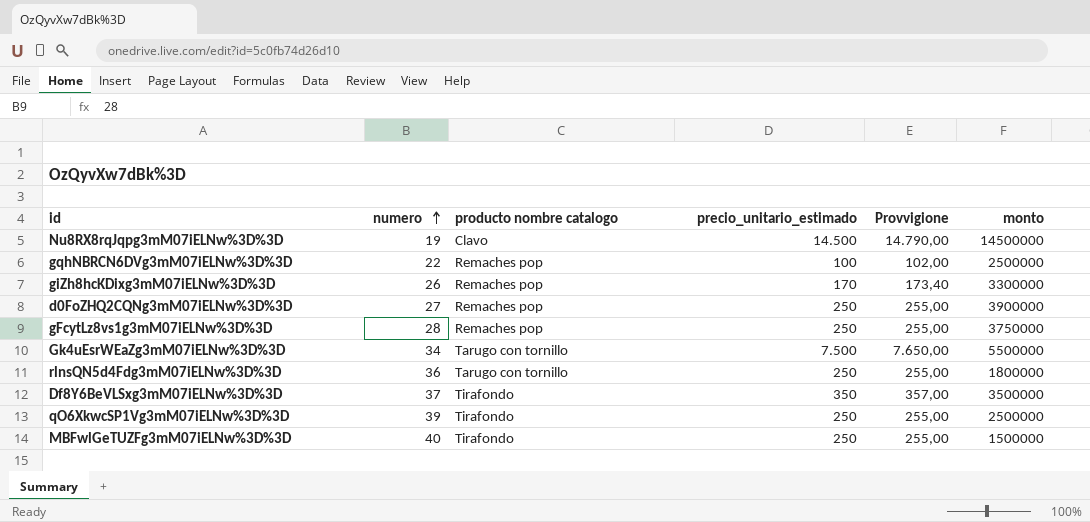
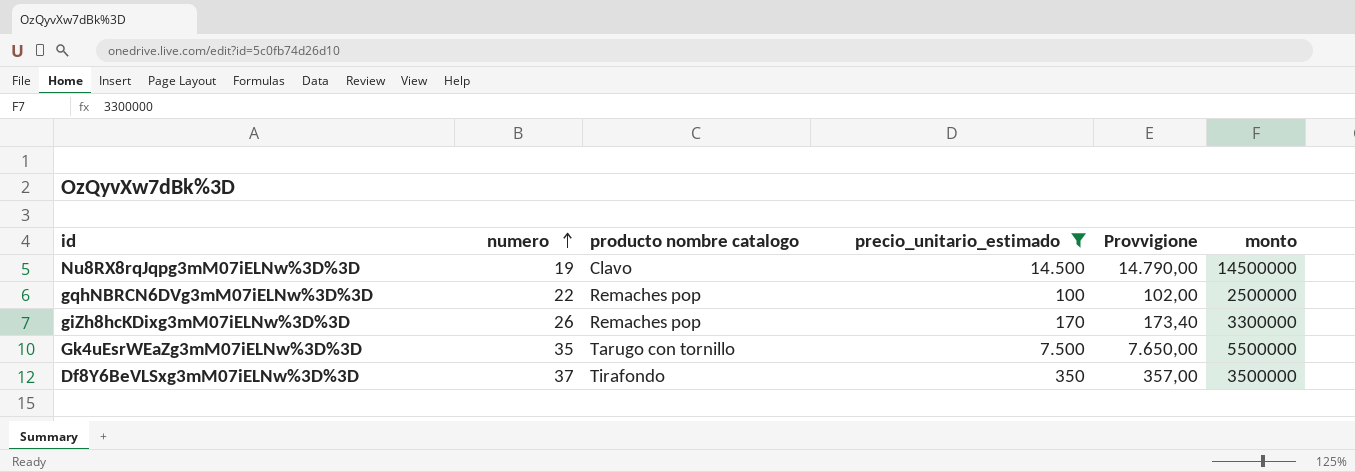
filter: none -> precio_unitario_estimado != 250
Gk4uEsrWEaZg3mM07iELNw%3D%3D | numero: 34 -> 35

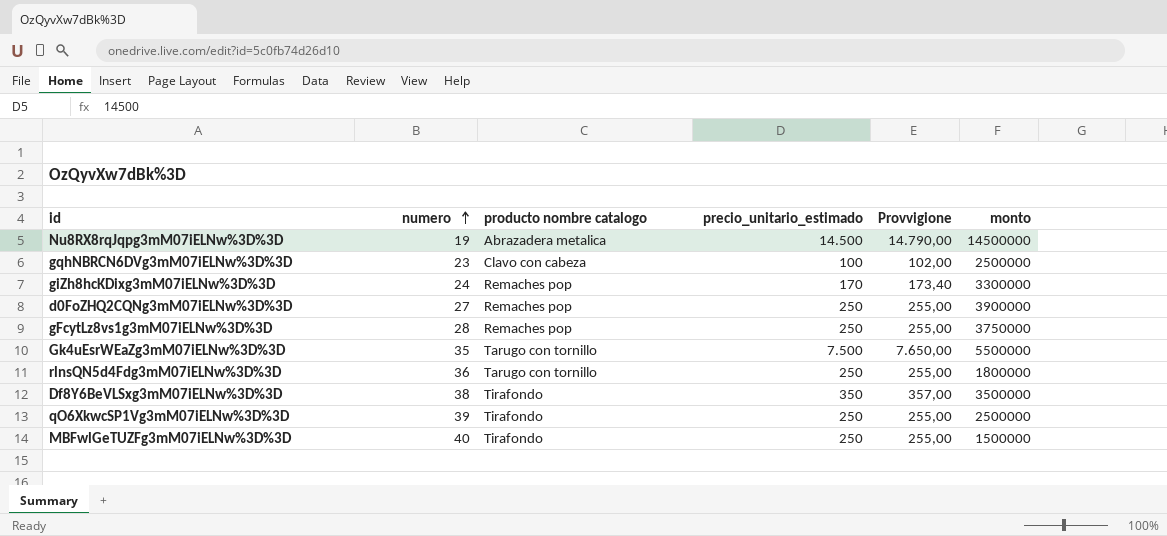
filter: precio_unitario_estimado != 250 -> none
Nu8RX8rqJqpg3mM07iELNw%3D%3D | producto nombre catalogo: Clavo -> Abrazadera metalica
gqhNBRCN6DVg3mM07iELNw%3D%3D | numero: 22 -> 23
gqhNBRCN6DVg3mM07iELNw%3D%3D | producto nombre catalogo: Remaches pop -> Clavo con cabeza
giZh8hcKDixg3mM07iELNw%3D%3D | numero: 26 -> 24
Df8Y6BeVLSxg3mM07iELNw%3D%3D | numero: 37 -> 38

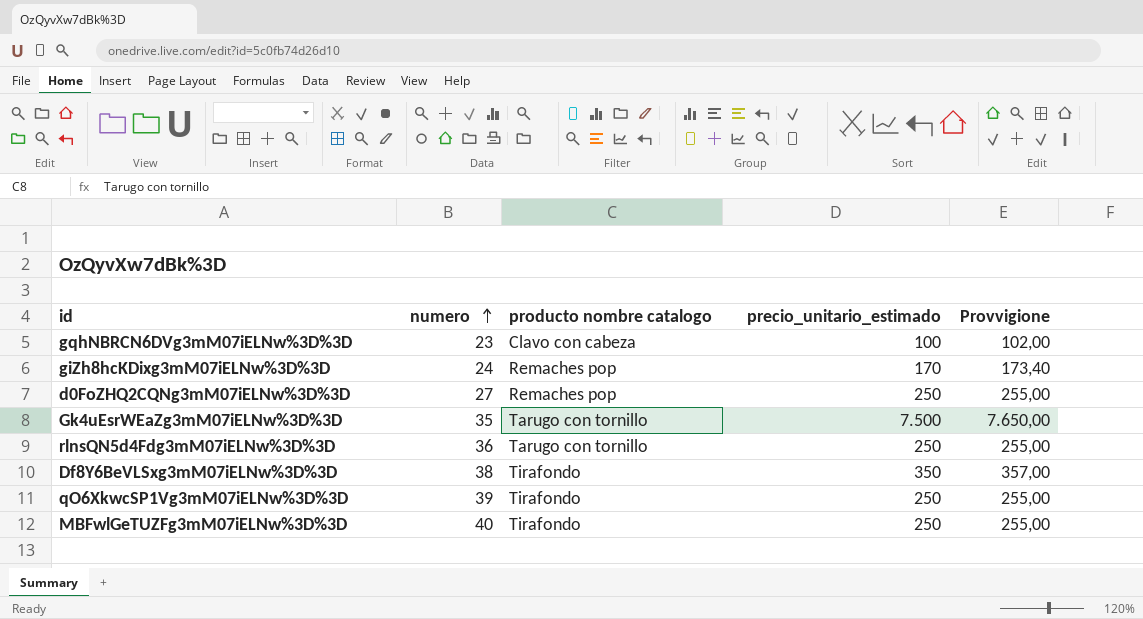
column monto | position: 6 -> none
row Nu8RX8rqJqpg3mM07iELNw%3D%3D: 19 | Abrazadera metalica | 14.500 | 14.790,00 | 14500000 -> none
row gFcytLz8vs1g3mM07iELNw%3D%3D: 28 | Remaches pop | 250 | 255,00 | 3750000 -> none

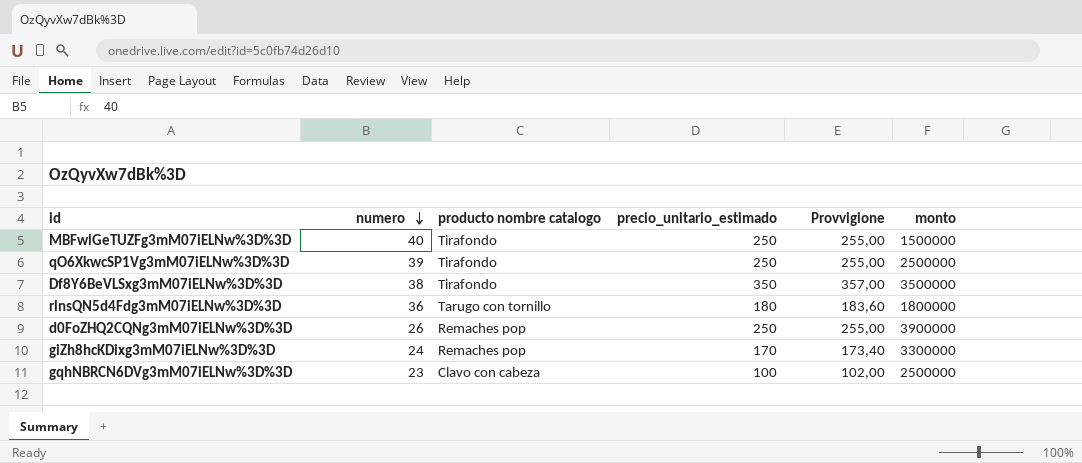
row order: numero ascending -> numero descending
column monto | position: none -> 6
row Gk4uEsrWEaZg3mM07iELNw%3D%3D: 35 | Tarugo con tornillo | 7.500 | 7.650,00 -> none
rlnsQN5d4Fdg3mM07iELNw%3D%3D | precio_unitario_estimado: 250 -> 180
rlnsQN5d4Fdg3mM07iELNw%3D%3D | Provvigione: 255,00 -> 183,60
d0FoZHQ2CQNg3mM07iELNw%3D%3D | numero: 27 -> 26

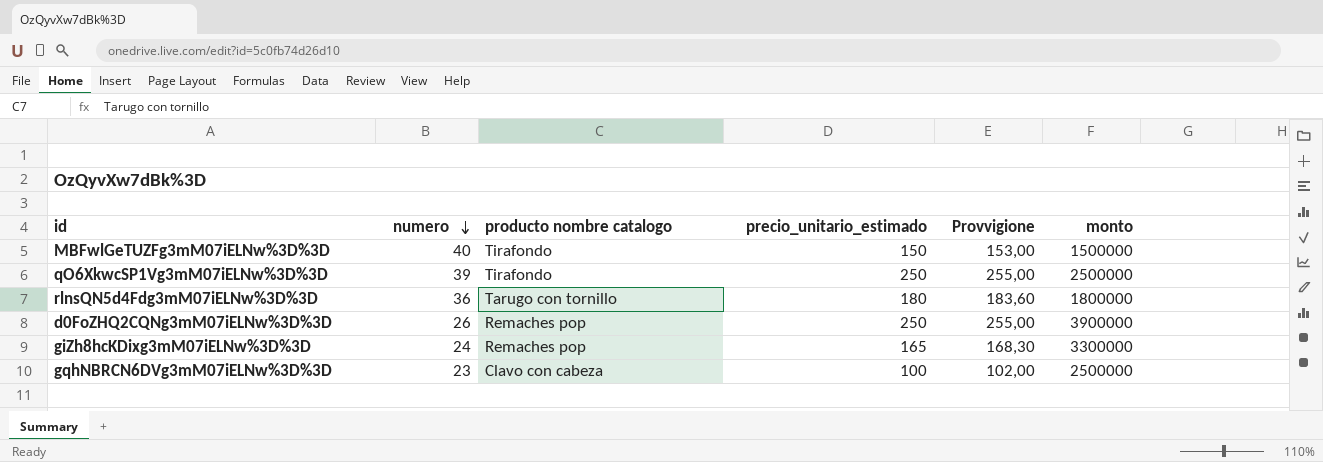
row Df8Y6BeVLSxg3mM07iELNw%3D%3D: 38 | Tirafondo | 350 | 357,00 | 3500000 -> none
MBFwlGeTUZFg3mM07iELNw%3D%3D | precio_unitario_estimado: 250 -> 150
MBFwlGeTUZFg3mM07iELNw%3D%3D | Provvigione: 255,00 -> 153,00
giZh8hcKDixg3mM07iELNw%3D%3D | precio_unitario_estimado: 170 -> 165
giZh8hcKDixg3mM07iELNw%3D%3D | Provvigione: 173,40 -> 168,30

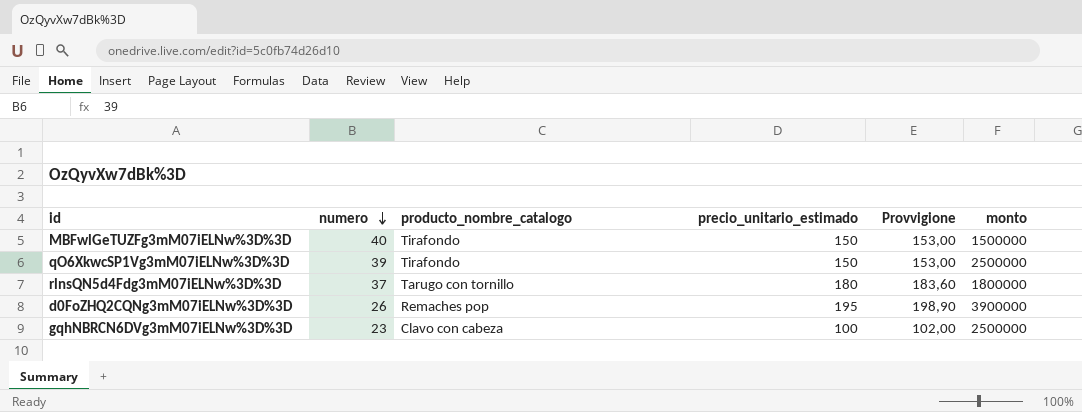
column name: producto nombre catalogo -> producto_nombre_catalogo
row giZh8hcKDixg3mM07iELNw%3D%3D: 24 | Remaches pop | 165 | 168,30 | 3300000 -> none
qO6XkwcSP1Vg3mM07iELNw%3D%3D | precio_unitario_estimado: 250 -> 150
qO6XkwcSP1Vg3mM07iELNw%3D%3D | Provvigione: 255,00 -> 153,00
rlnsQN5d4Fdg3mM07iELNw%3D%3D | numero: 36 -> 37
d0FoZHQ2CQNg3mM07iELNw%3D%3D | precio_unitario_estimado: 250 -> 195
d0FoZHQ2CQNg3mM07iELNw%3D%3D | Provvigione: 255,00 -> 198,90

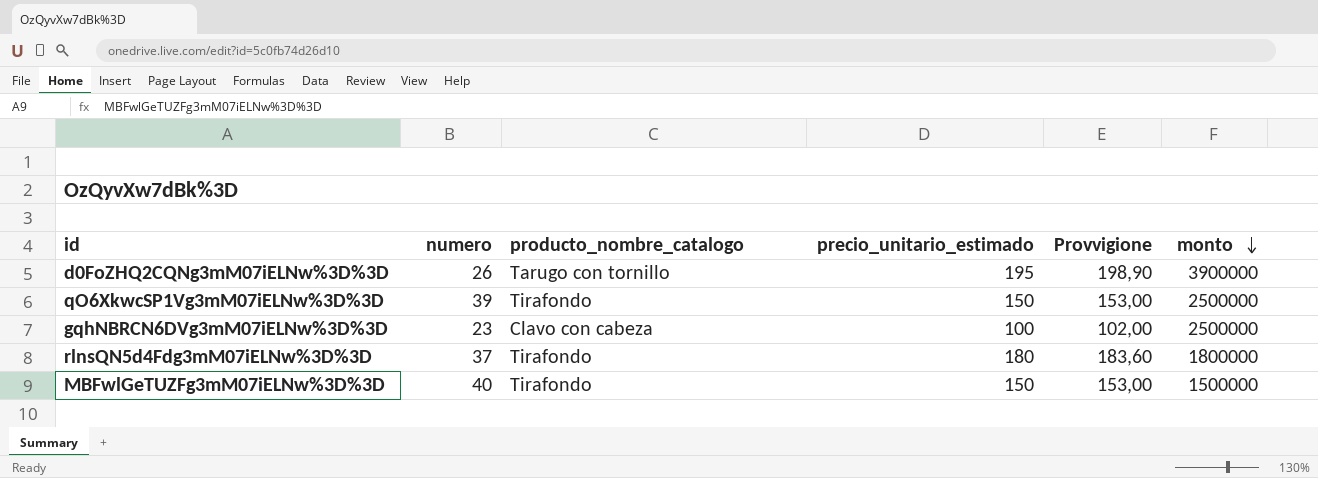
row order: numero descending -> monto descending
d0FoZHQ2CQNg3mM07iELNw%3D%3D | producto_nombre_catalogo: Remaches pop -> Tarugo con tornillo
rlnsQN5d4Fdg3mM07iELNw%3D%3D | producto_nombre_catalogo: Tarugo con tornillo -> Tirafondo

